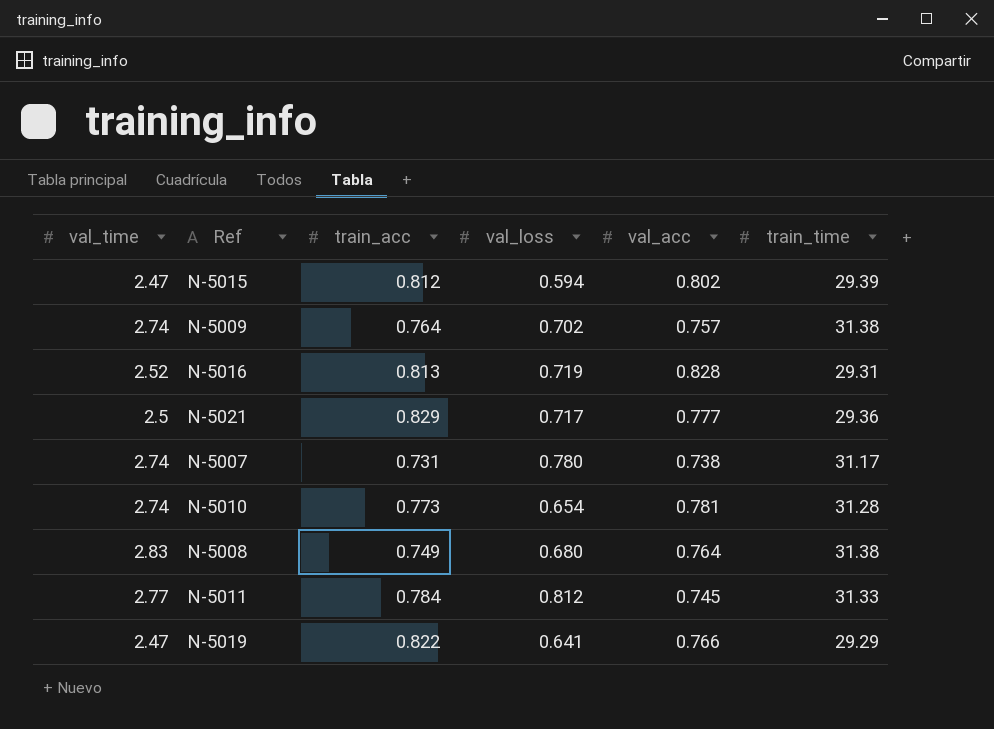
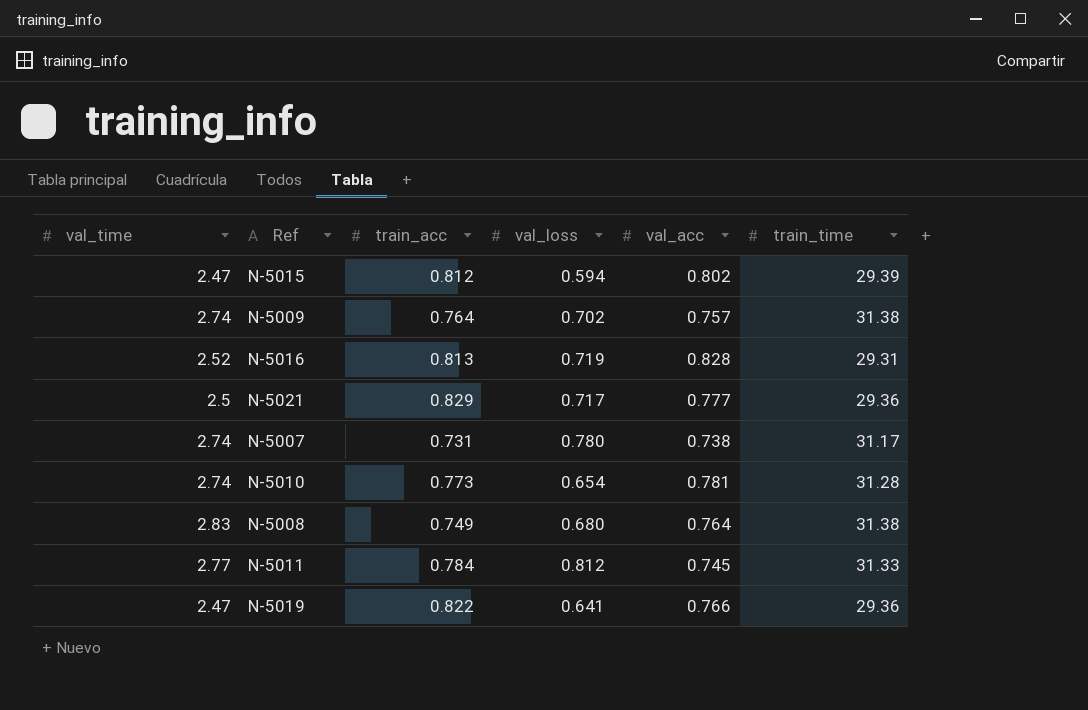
N-5019 | train_time: 29.29 -> 29.36

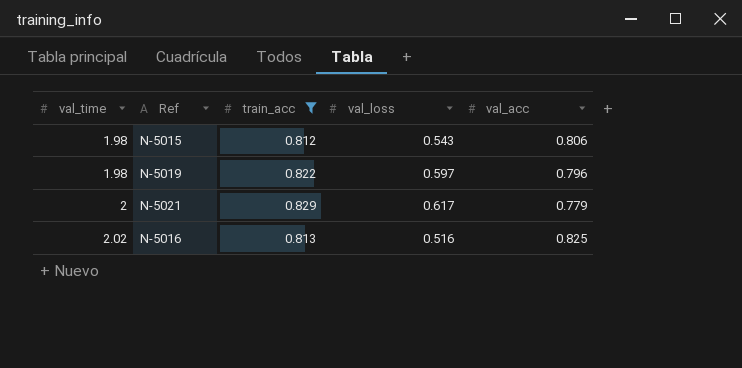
filter: none -> train_acc >= 0.812
row order: none -> val_time ascending
column train_time | position: 6 -> none
N-5015 | val_time: 2.47 -> 1.98
N-5015 | val_loss: 0.594 -> 0.543
N-5015 | val_acc: 0.802 -> 0.806
N-5019 | val_time: 2.47 -> 1.98
N-5019 | val_loss: 0.641 -> 0.597
N-5019 | val_acc: 0.766 -> 0.796
N-5021 | val_time: 2.5 -> 2
N-5021 | val_loss: 0.717 -> 0.617
N-5021 | val_acc: 0.777 -> 0.779
N-5016 | val_time: 2.52 -> 2.02
N-5016 | val_loss: 0.719 -> 0.516
N-5016 | val_acc: 0.828 -> 0.825

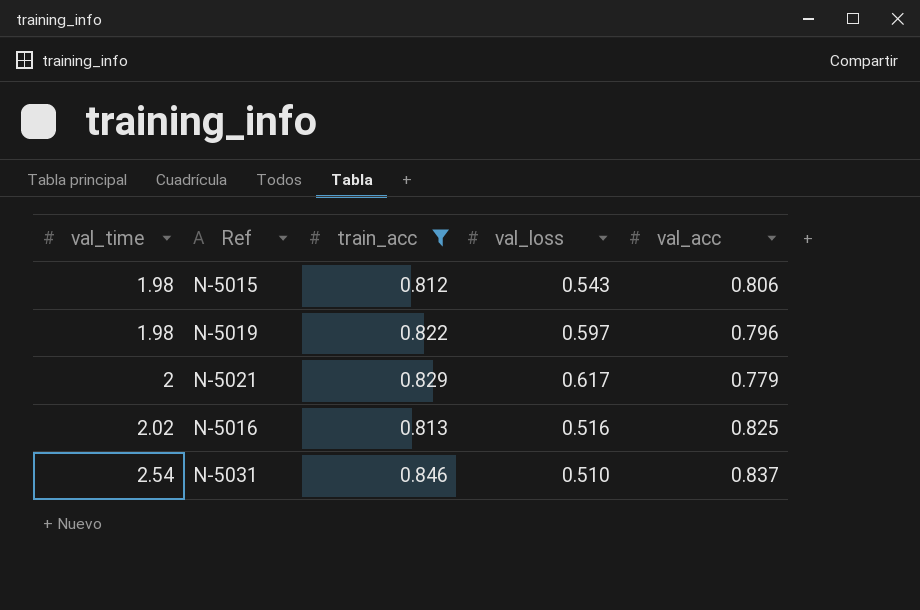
row N-5031: none -> 2.54 | 0.846 | 0.510 | 0.837

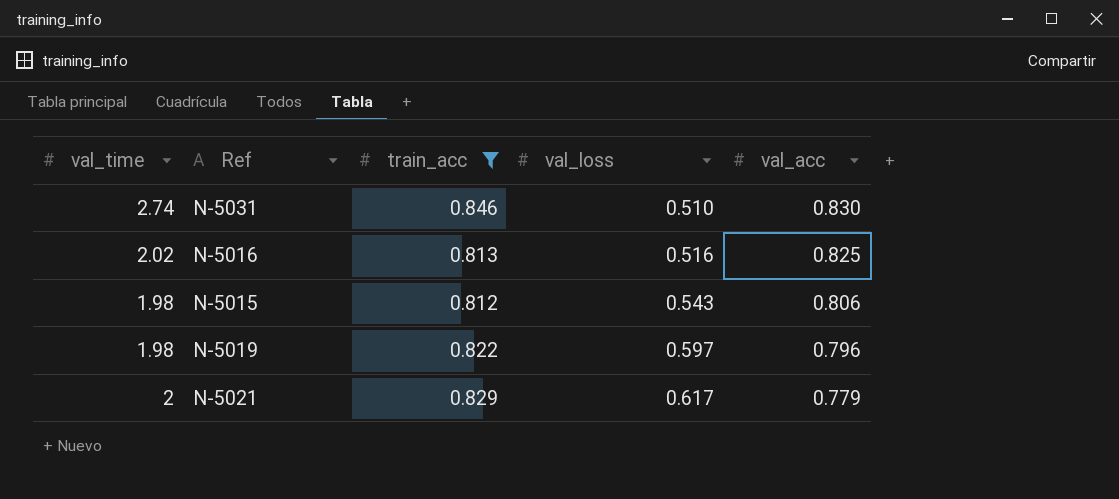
row order: val_time ascending -> val_loss ascending
N-5031 | val_time: 2.54 -> 2.74
N-5031 | val_acc: 0.837 -> 0.830

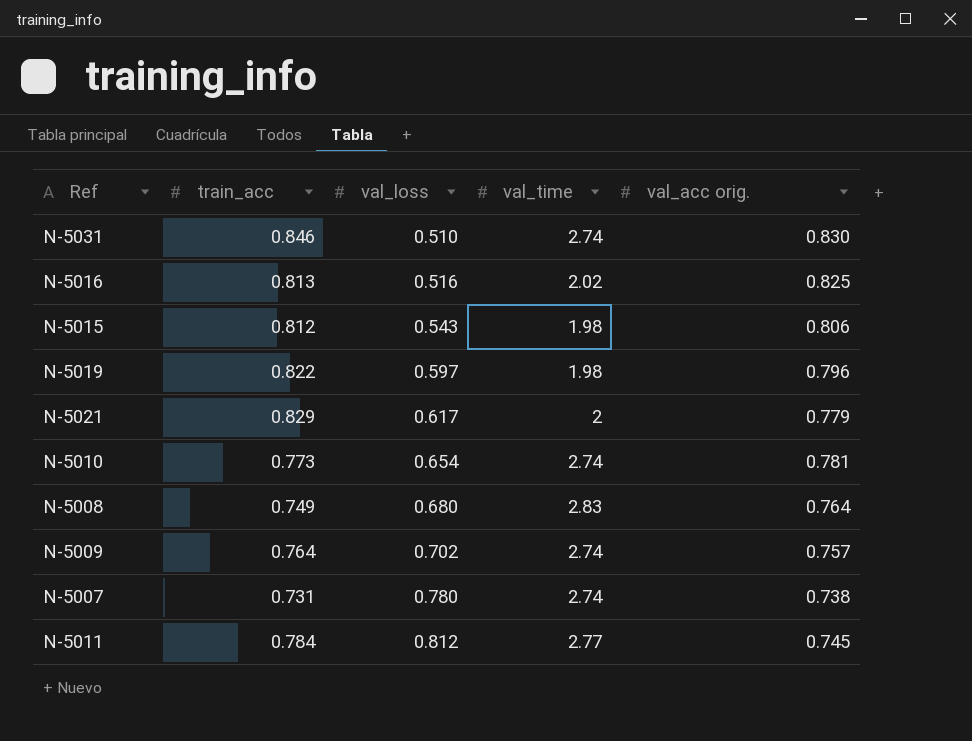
filter: train_acc >= 0.812 -> none
column val_time | position: 1 -> 4
column name: val_acc -> val_acc orig.

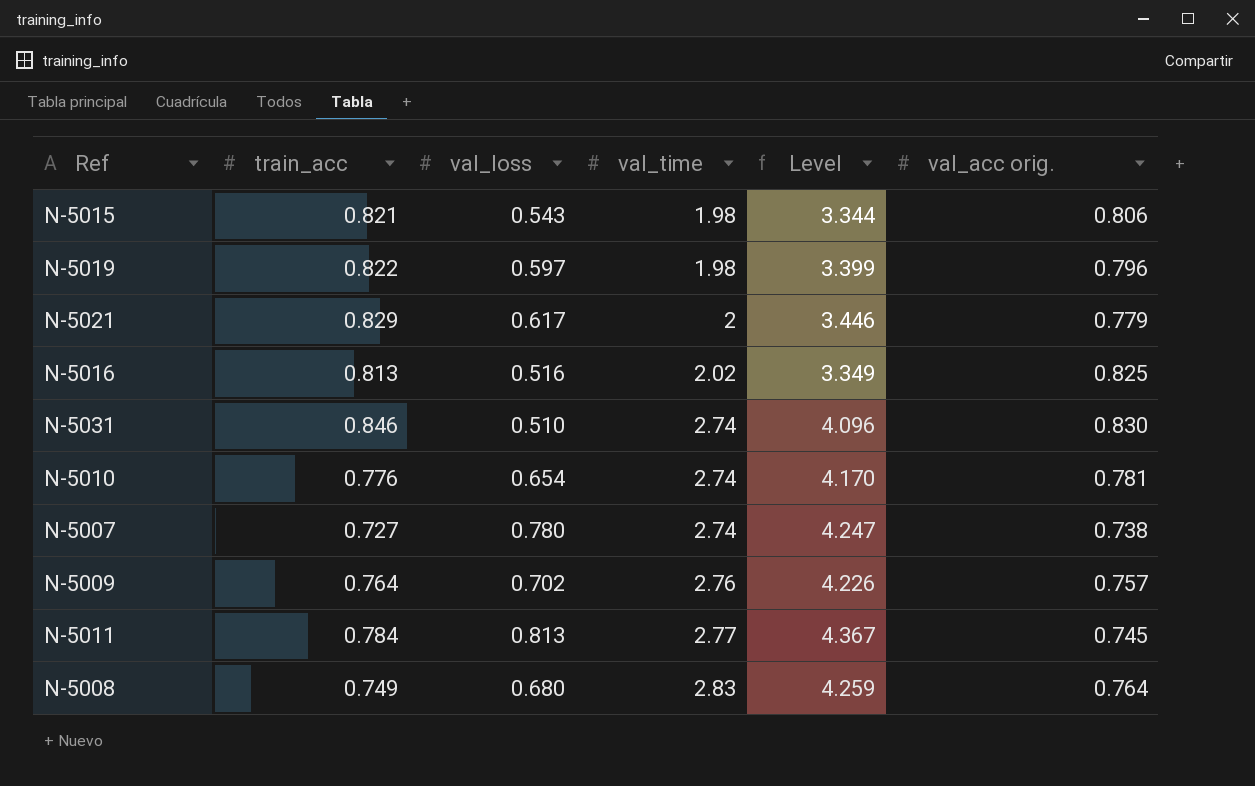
row order: val_loss ascending -> val_time ascending
column Level | formula: none -> [train_acc] + [val_loss] + [val_time]
N-5015 | train_acc: 0.812 -> 0.821
N-5010 | train_acc: 0.773 -> 0.776
N-5007 | train_acc: 0.731 -> 0.727
N-5009 | val_time: 2.74 -> 2.76
N-5011 | val_loss: 0.812 -> 0.813

